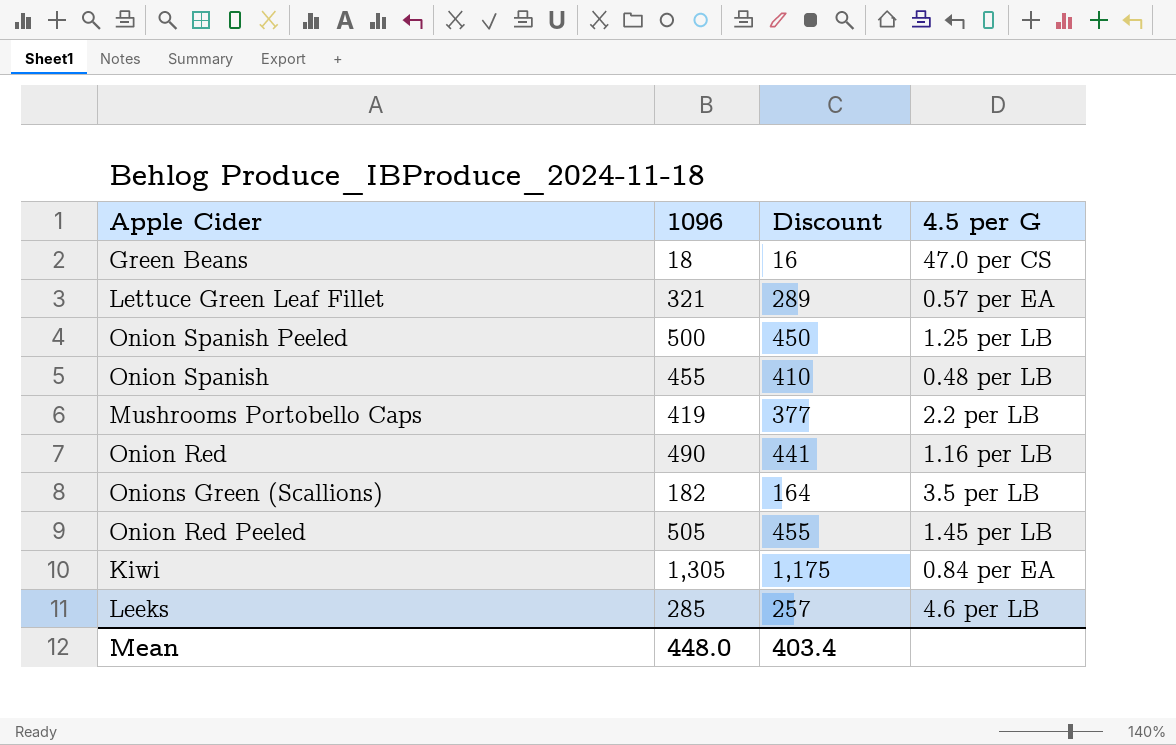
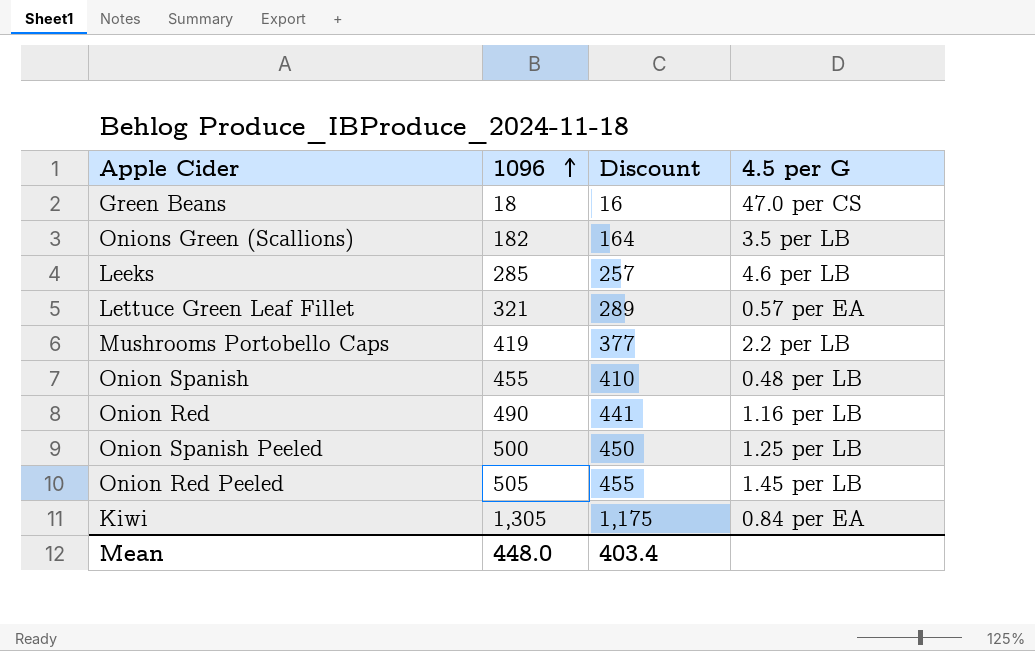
row order: none -> 1096 ascending

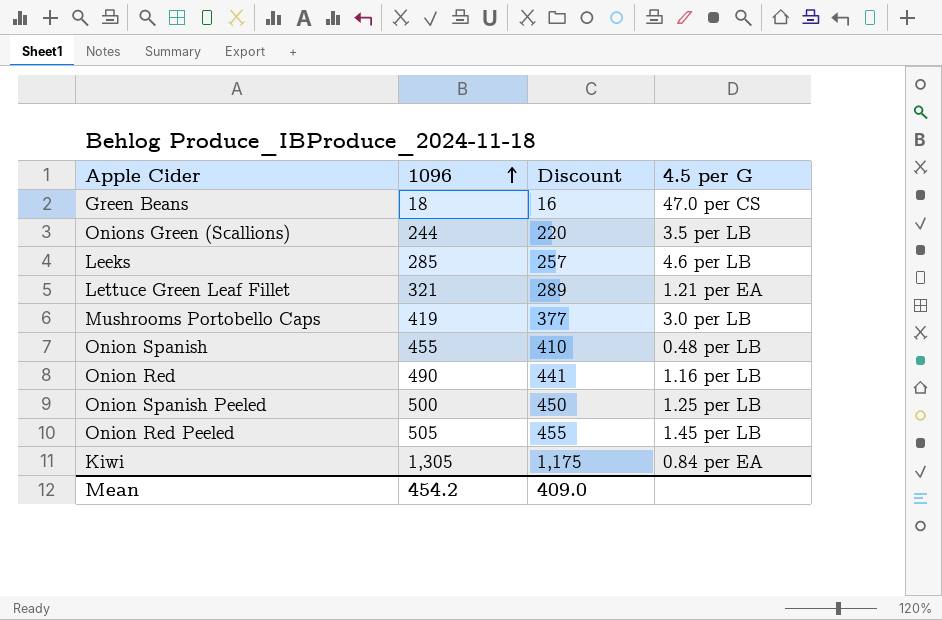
Onions Green (Scallions) | 1096: 182 -> 244
Onions Green (Scallions) | Discount: 164 -> 220
Lettuce Green Leaf Fillet | 4.5 per G: 0.57 per EA -> 1.21 per EA
Mushrooms Portobello Caps | 4.5 per G: 2.2 per LB -> 3.0 per LB
Mean | 1096: 448.0 -> 454.2
Mean | Discount: 403.4 -> 409.0

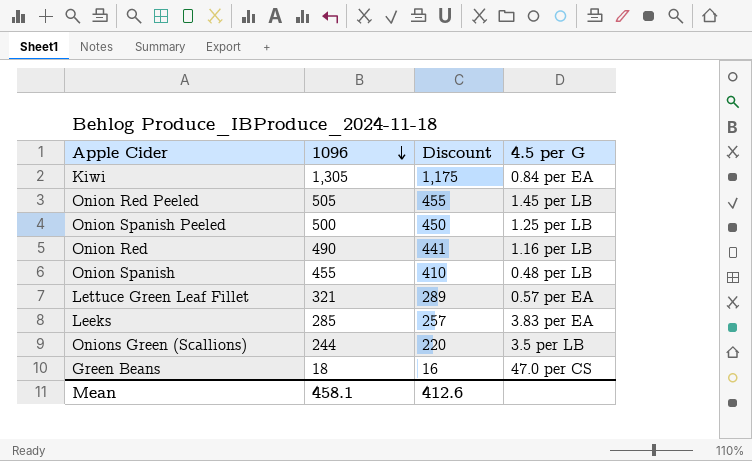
row order: 1096 ascending -> 1096 descending
row Mushrooms Portobello Caps: 419 | 377 | 3.0 per LB -> none
Lettuce Green Leaf Fillet | 4.5 per G: 1.21 per EA -> 0.57 per EA
Leeks | 4.5 per G: 4.6 per LB -> 3.83 per EA
Mean | 1096: 454.2 -> 458.1
Mean | Discount: 409.0 -> 412.6

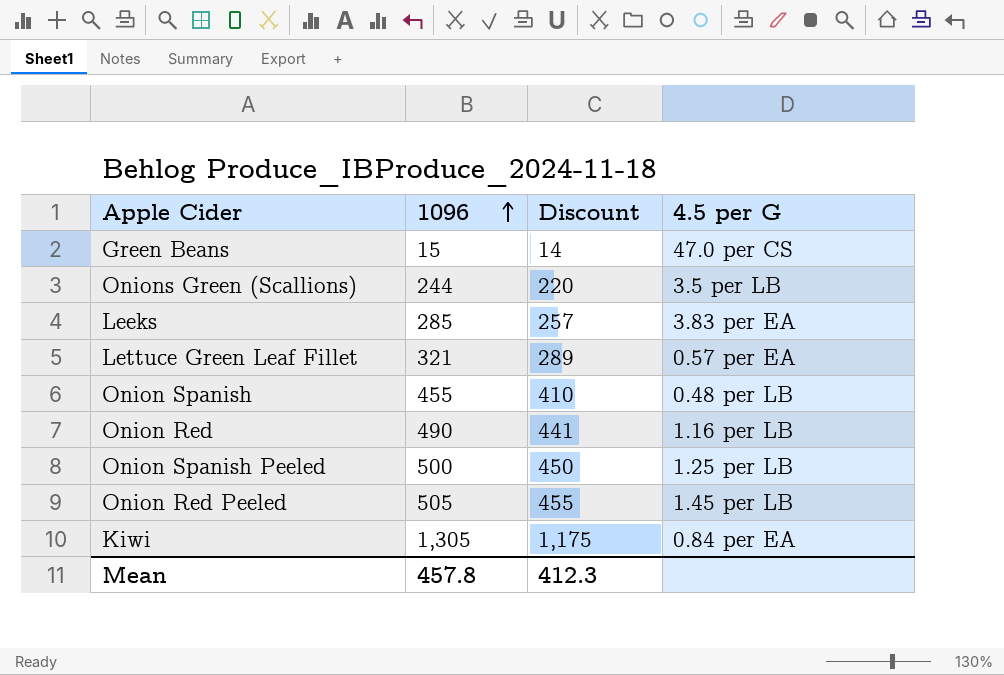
row order: 1096 descending -> 1096 ascending
Green Beans | 1096: 18 -> 15
Green Beans | Discount: 16 -> 14
Mean | 1096: 458.1 -> 457.8
Mean | Discount: 412.6 -> 412.3

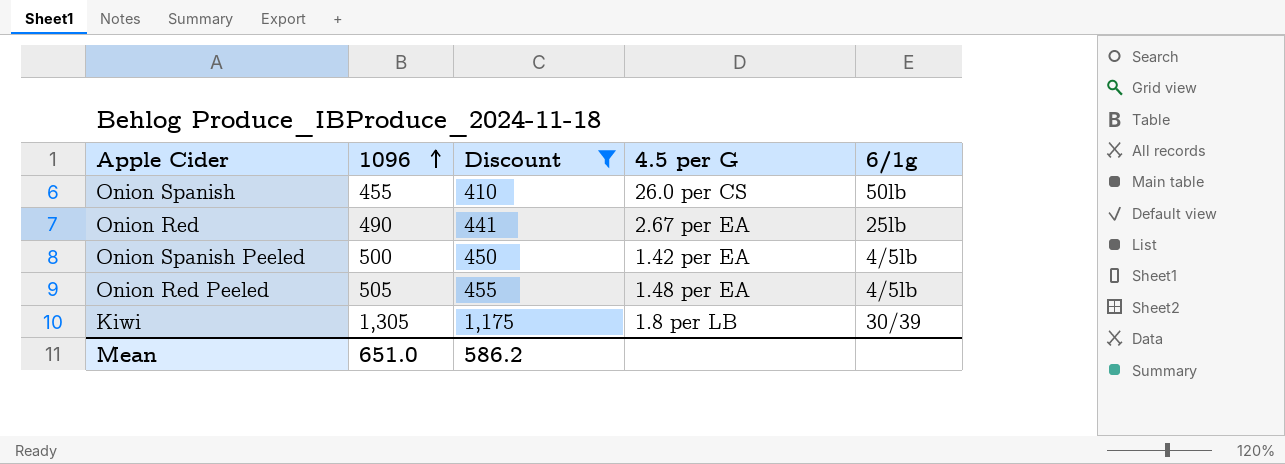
filter: none -> Discount >= 410
column 6/1g | position: none -> 5
Onion Spanish | 4.5 per G: 0.48 per LB -> 26.0 per CS
Onion Red | 4.5 per G: 1.16 per LB -> 2.67 per EA
Onion Spanish Peeled | 4.5 per G: 1.25 per LB -> 1.42 per EA
Onion Red Peeled | 4.5 per G: 1.45 per LB -> 1.48 per EA
Kiwi | 4.5 per G: 0.84 per EA -> 1.8 per LB
Mean | 1096: 457.8 -> 651.0
Mean | Discount: 412.3 -> 586.2

